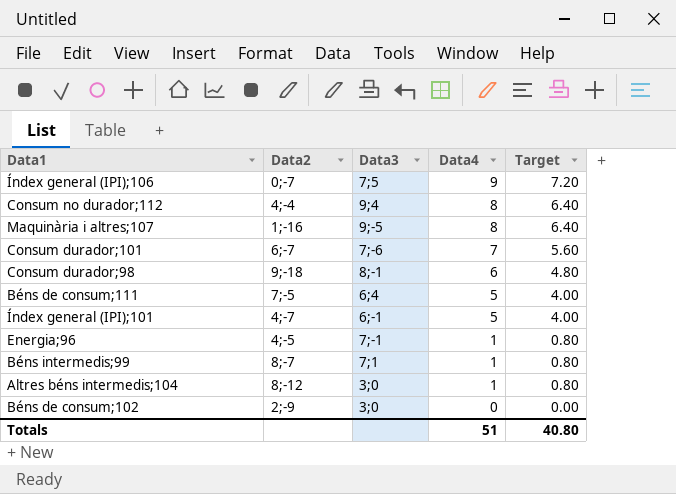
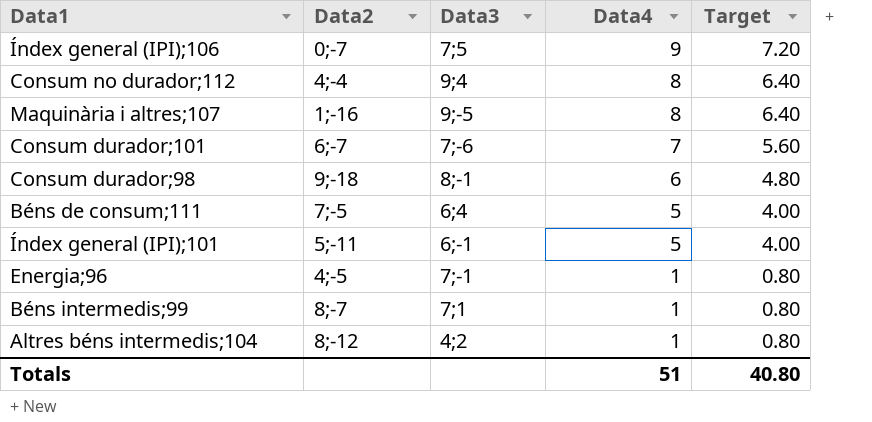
row Béns de consum;102: 2;-9 | 3;0 | 0 | 0.00 -> none
Índex general (IPI);101 | Data2: 4;-7 -> 5;-11
Altres béns intermedis;104 | Data3: 3;0 -> 4;2

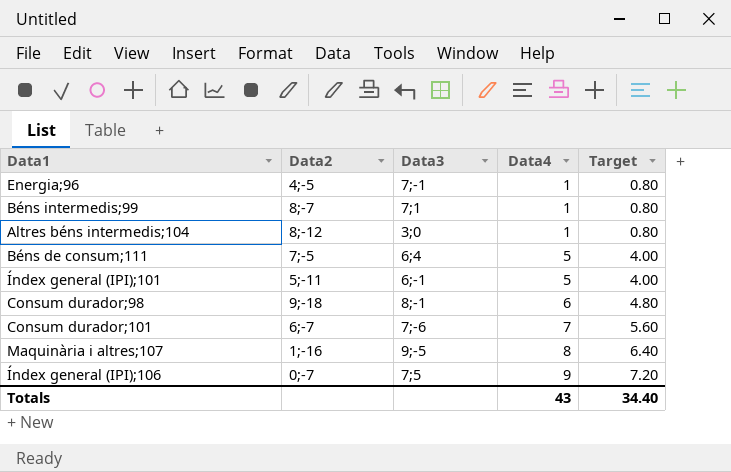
row order: Data4 descending -> Data4 ascending
row Consum no durador;112: 4;-4 | 9;4 | 8 | 6.40 -> none
Altres béns intermedis;104 | Data3: 4;2 -> 3;0
Totals | Data4: 51 -> 43
Totals | Target: 40.80 -> 34.40

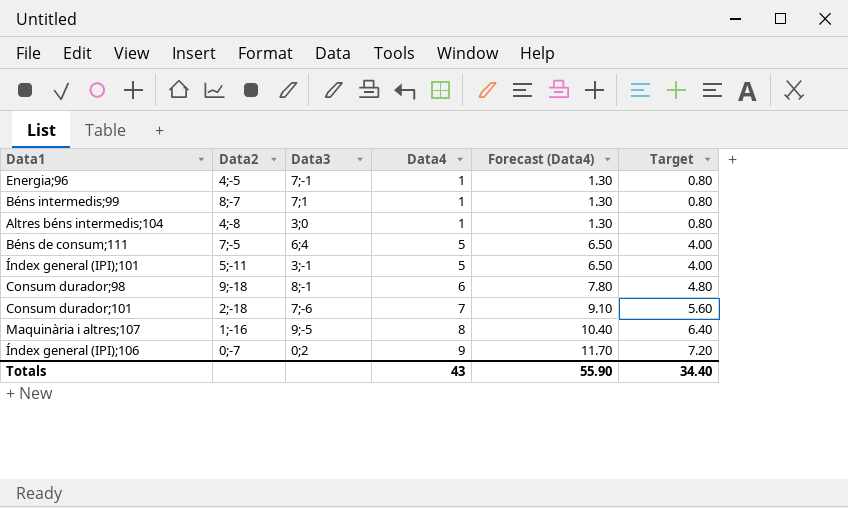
column Forecast (Data4) | formula: none -> [Data4] * 1.3
Altres béns intermedis;104 | Data2: 8;-12 -> 4;-8
Índex general (IPI);101 | Data3: 6;-1 -> 3;-1
Consum durador;101 | Data2: 6;-7 -> 2;-18
Índex general (IPI);106 | Data3: 7;5 -> 0;2

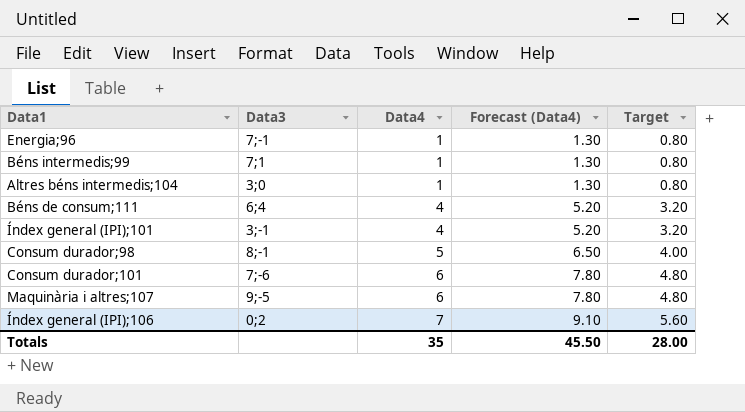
column Data2 | position: 2 -> none
Béns de consum;111 | Data4: 5 -> 4
Béns de consum;111 | Forecast (Data4): 6.50 -> 5.20
Béns de consum;111 | Target: 4.00 -> 3.20
Índex general (IPI);101 | Data4: 5 -> 4
Índex general (IPI);101 | Forecast (Data4): 6.50 -> 5.20
Índex general (IPI);101 | Target: 4.00 -> 3.20
Consum durador;98 | Data4: 6 -> 5
Consum durador;98 | Forecast (Data4): 7.80 -> 6.50
Consum durador;98 | Target: 4.80 -> 4.00
Consum durador;101 | Data4: 7 -> 6
Consum durador;101 | Forecast (Data4): 9.10 -> 7.80
Consum durador;101 | Target: 5.60 -> 4.80
Maquinària i altres;107 | Data4: 8 -> 6
Maquinària i altres;107 | Forecast (Data4): 10.40 -> 7.80
Maquinària i altres;107 | Target: 6.40 -> 4.80
Índex general (IPI);106 | Data4: 9 -> 7
Índex general (IPI);106 | Forecast (Data4): 11.70 -> 9.10
Índex general (IPI);106 | Target: 7.20 -> 5.60
Totals | Data4: 43 -> 35
Totals | Forecast (Data4): 55.90 -> 45.50
Totals | Target: 34.40 -> 28.00

